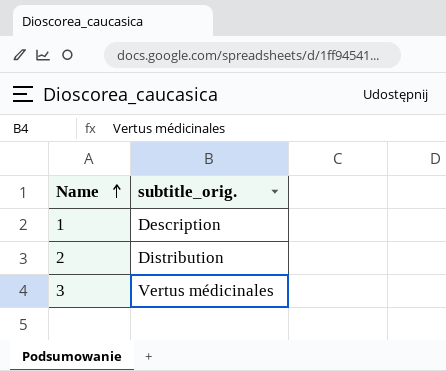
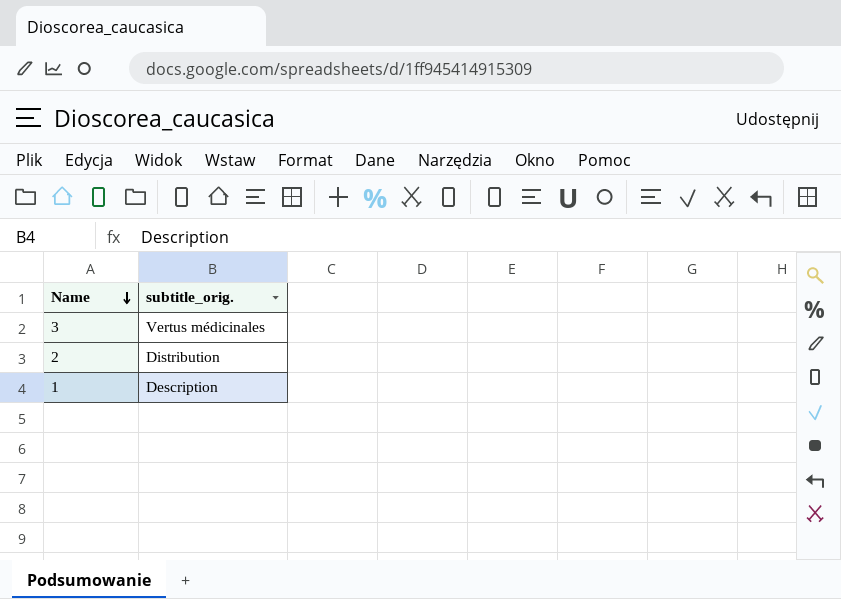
row order: Name ascending -> Name descending

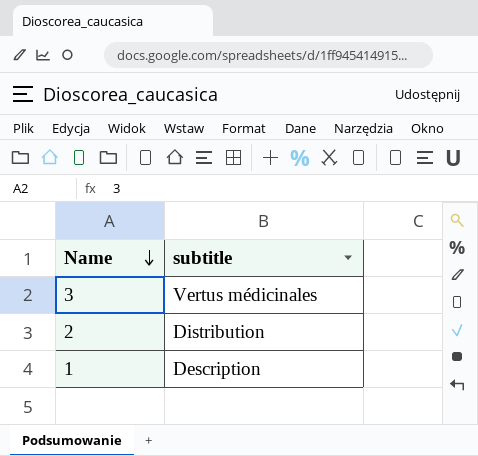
column name: subtitle_orig. -> subtitle

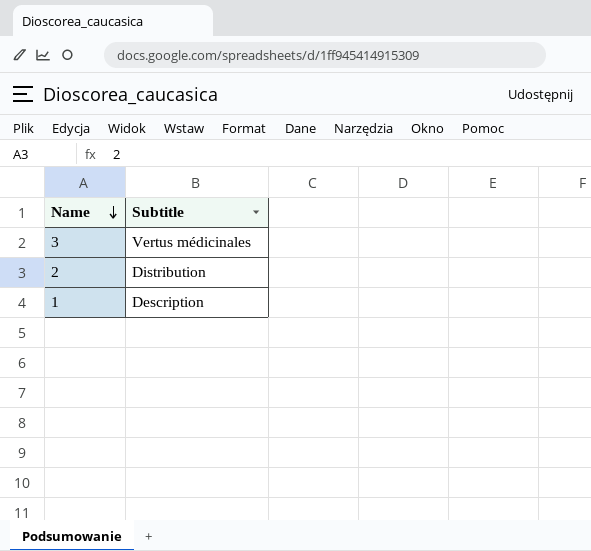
column name: subtitle -> Subtitle

